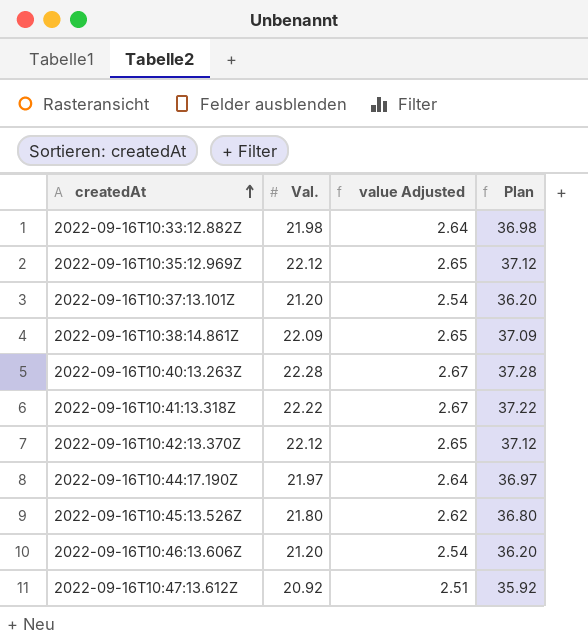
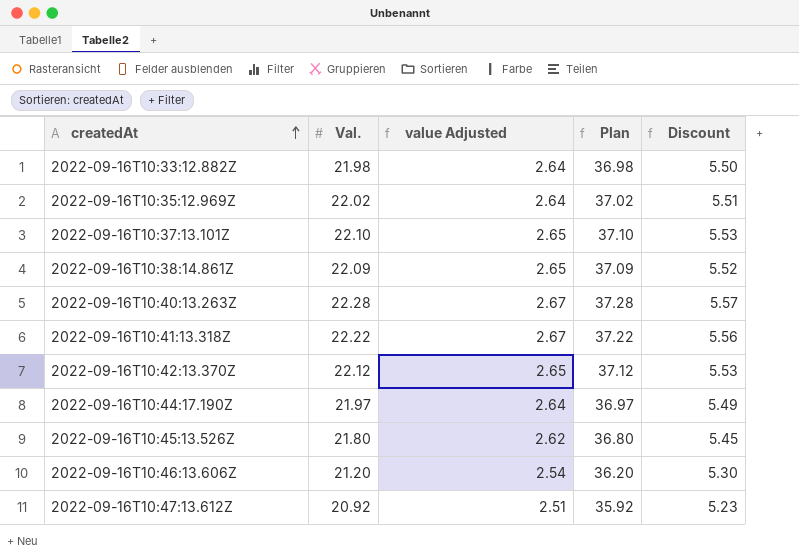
column Discount | formula: none -> [Val.] * 0.25
2022-09-16T10:35:12.969Z | Val.: 22.12 -> 22.02
2022-09-16T10:35:12.969Z | value Adjusted: 2.65 -> 2.64
2022-09-16T10:35:12.969Z | Plan: 37.12 -> 37.02
2022-09-16T10:37:13.101Z | Val.: 21.20 -> 22.10
2022-09-16T10:37:13.101Z | value Adjusted: 2.54 -> 2.65
2022-09-16T10:37:13.101Z | Plan: 36.20 -> 37.10

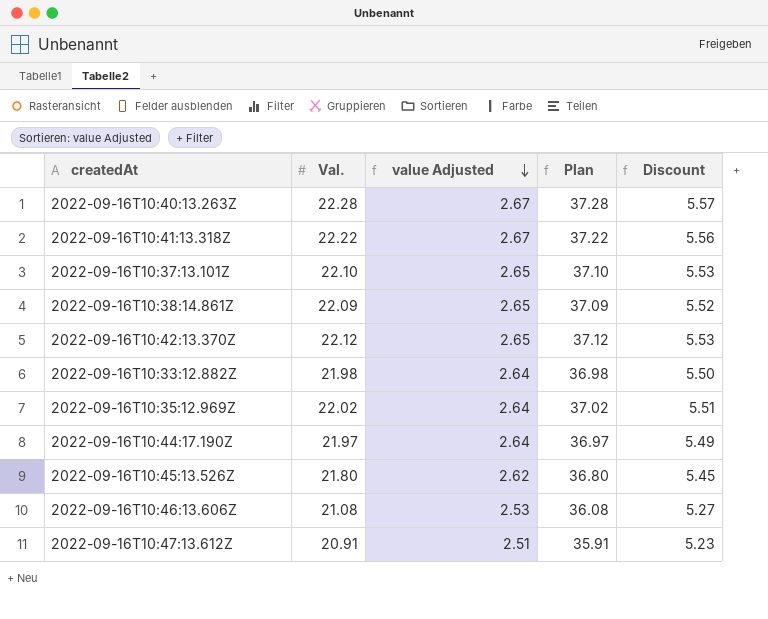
row order: createdAt ascending -> value Adjusted descending
2022-09-16T10:46:13.606Z | Val.: 21.20 -> 21.08
2022-09-16T10:46:13.606Z | value Adjusted: 2.54 -> 2.53
2022-09-16T10:46:13.606Z | Plan: 36.20 -> 36.08
2022-09-16T10:46:13.606Z | Discount: 5.30 -> 5.27
2022-09-16T10:47:13.612Z | Val.: 20.92 -> 20.91
2022-09-16T10:47:13.612Z | Plan: 35.92 -> 35.91

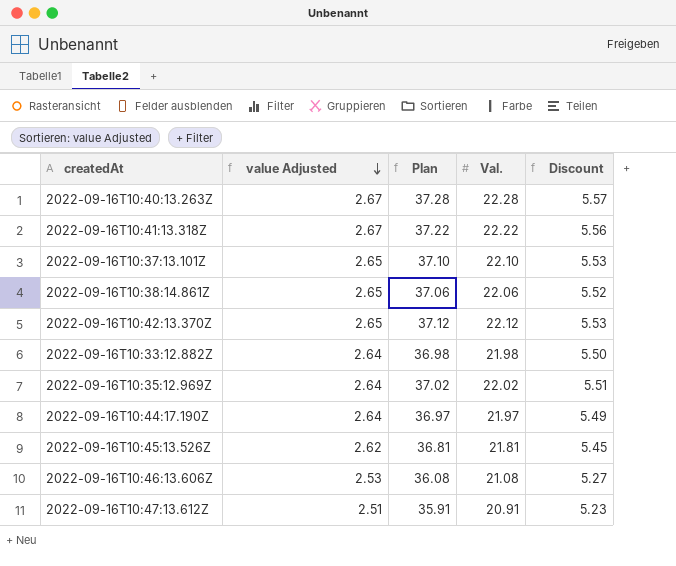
column Val. | position: 2 -> 4
2022-09-16T10:38:14.861Z | Plan: 37.09 -> 37.06
2022-09-16T10:38:14.861Z | Val.: 22.09 -> 22.06
2022-09-16T10:45:13.526Z | Plan: 36.80 -> 36.81
2022-09-16T10:45:13.526Z | Val.: 21.80 -> 21.81

